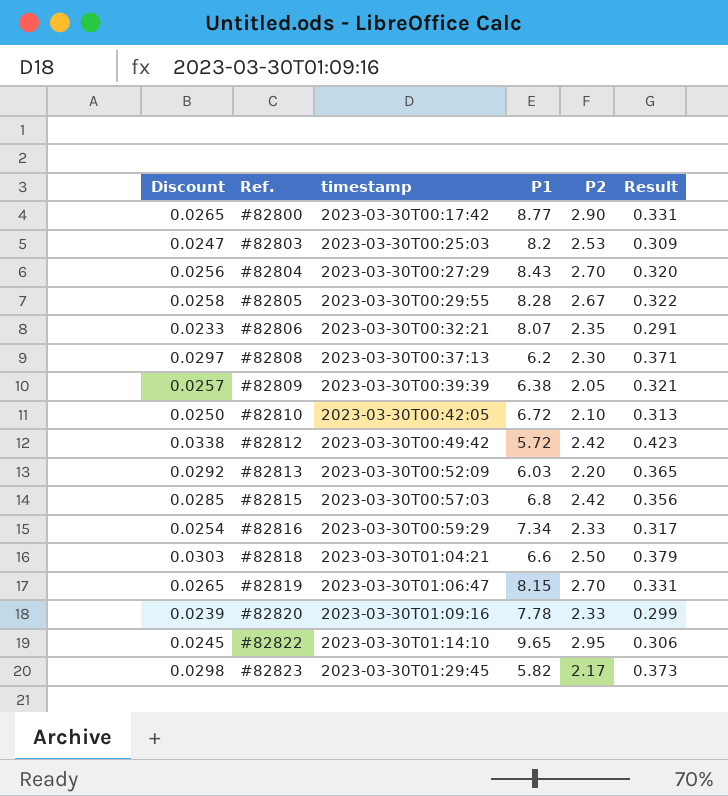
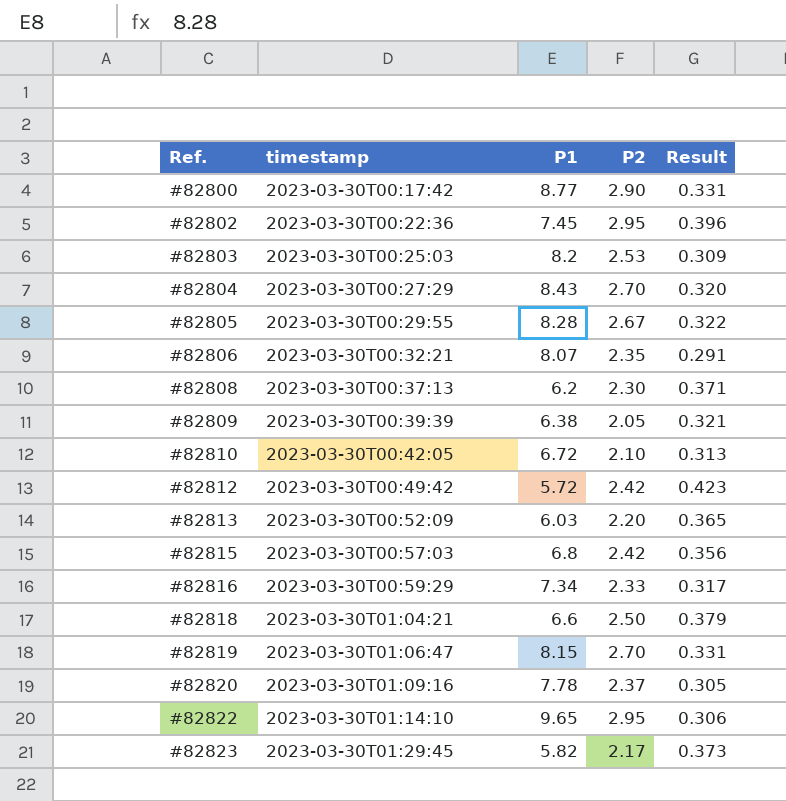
column Discount | formula: [Result] * 0.08 -> none
row #82802: none -> 2023-03-30T00:22:36 | 7.45 | 2.95 | 0.396
#82820 | P2: 2.33 -> 2.37
#82820 | Result: 0.299 -> 0.305

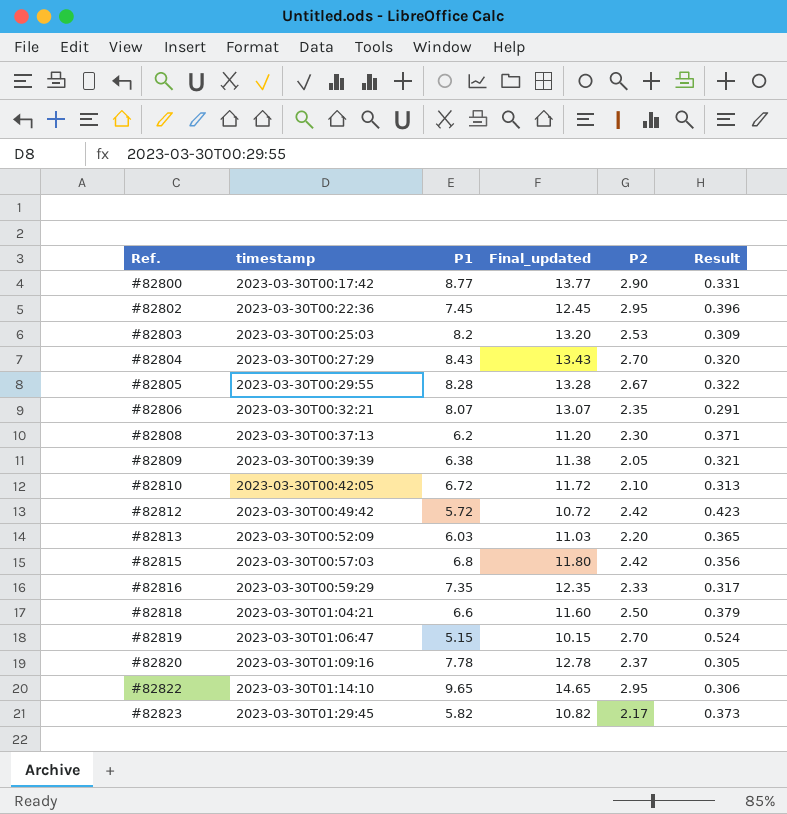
column Final_updated | formula: none -> [P1] + 5
#82816 | P1: 7.34 -> 7.35
#82819 | P1: 8.15 -> 5.15
#82819 | Result: 0.331 -> 0.524

